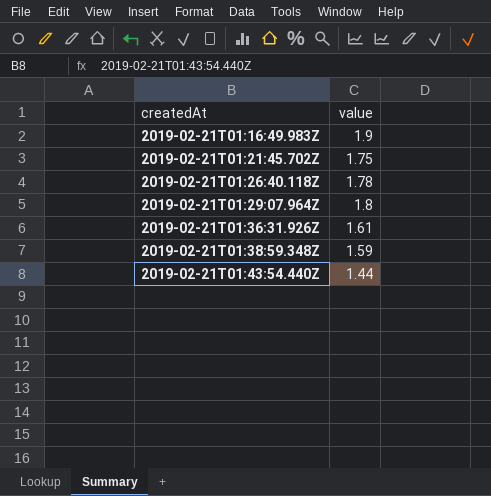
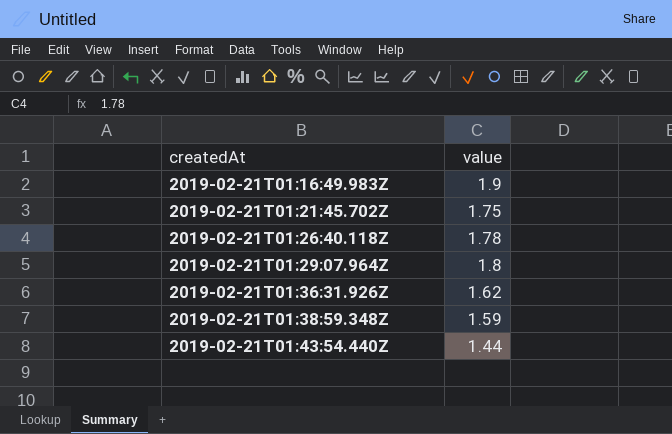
2019-02-21T01:36:31.926Z | value: 1.61 -> 1.62

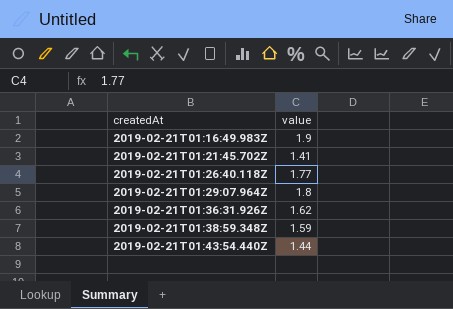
2019-02-21T01:21:45.702Z | value: 1.75 -> 1.41
2019-02-21T01:26:40.118Z | value: 1.78 -> 1.77

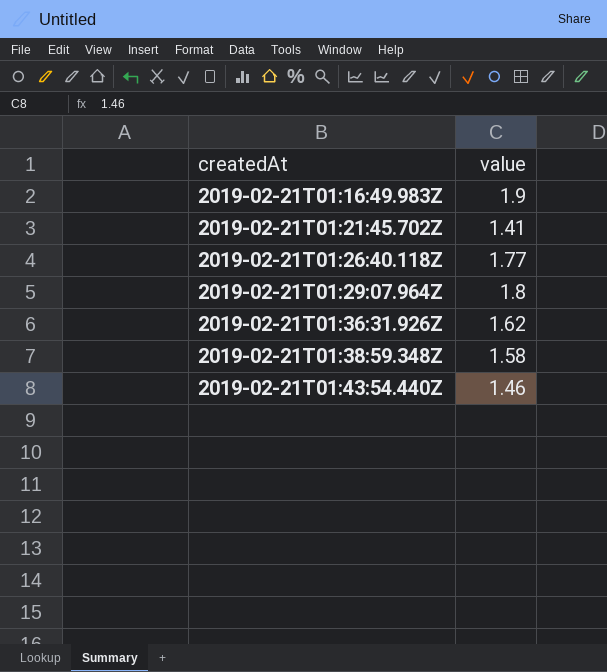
2019-02-21T01:38:59.348Z | value: 1.59 -> 1.58
2019-02-21T01:43:54.440Z | value: 1.44 -> 1.46

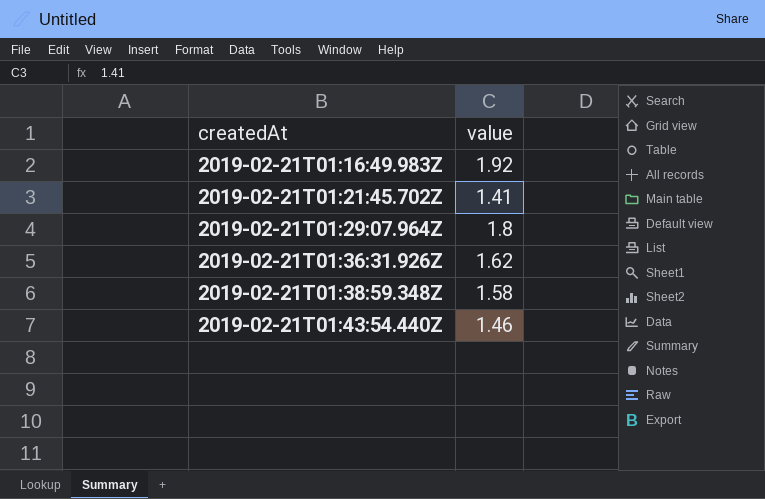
row 2019-02-21T01:26:40.118Z: 1.77 -> none
2019-02-21T01:16:49.983Z | value: 1.9 -> 1.92

